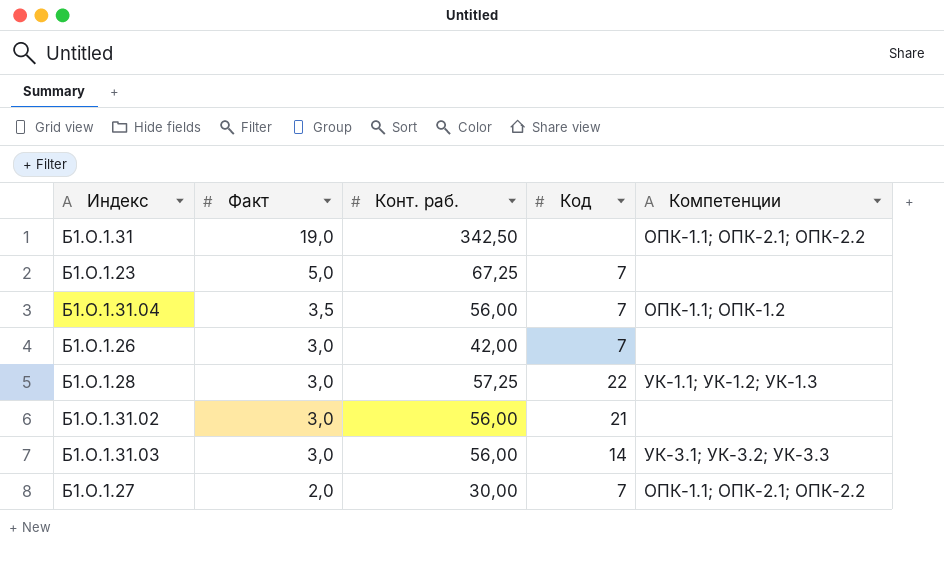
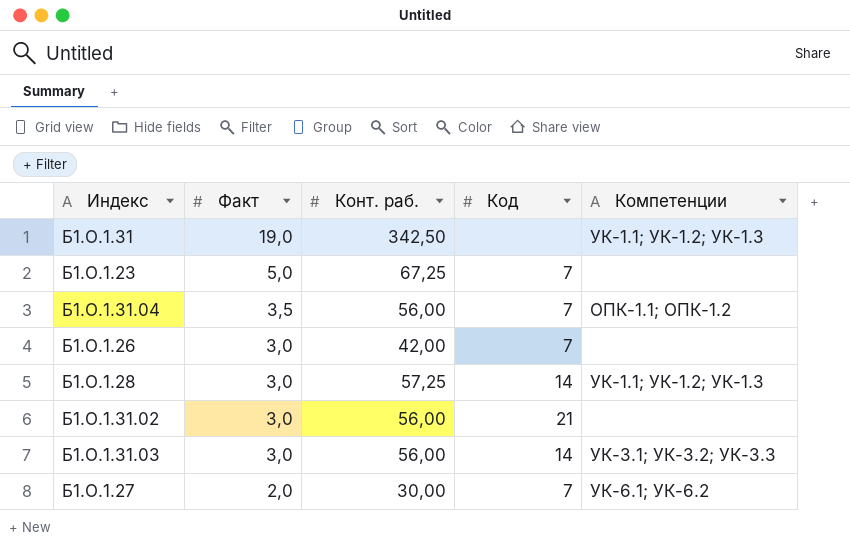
Б1.О.1.31 | Компетенции: ОПК-1.1; ОПК-2.1; ОПК-2.2 -> УК-1.1; УК-1.2; УК-1.3
Б1.О.1.28 | Код: 22 -> 14
Б1.О.1.27 | Компетенции: ОПК-1.1; ОПК-2.1; ОПК-2.2 -> УК-6.1; УК-6.2

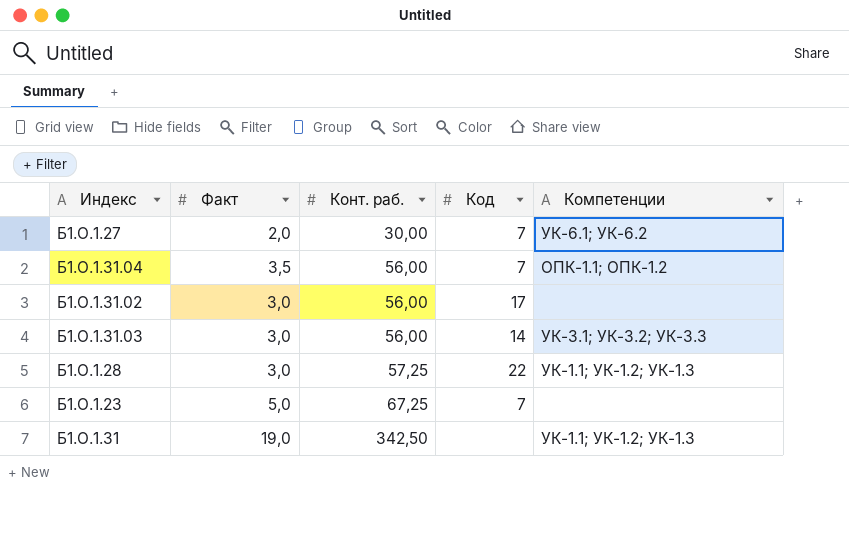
row order: Факт descending -> Конт. раб. ascending
row Б1.О.1.26: 3,0 | 42,00 | 7 | none -> none
Б1.О.1.31.02 | Код: 21 -> 17
Б1.О.1.28 | Код: 14 -> 22

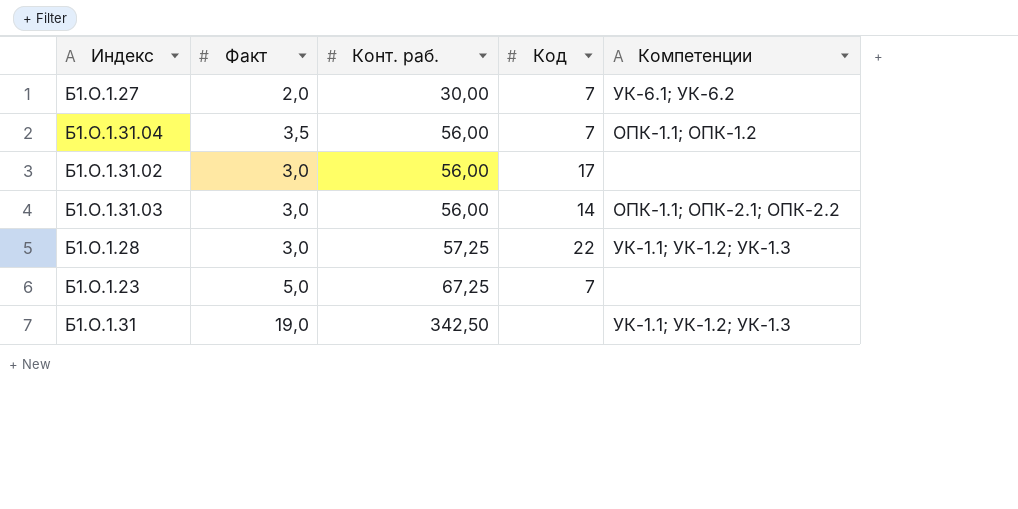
Б1.О.1.31.03 | Компетенции: УК-3.1; УК-3.2; УК-3.3 -> ОПК-1.1; ОПК-2.1; ОПК-2.2

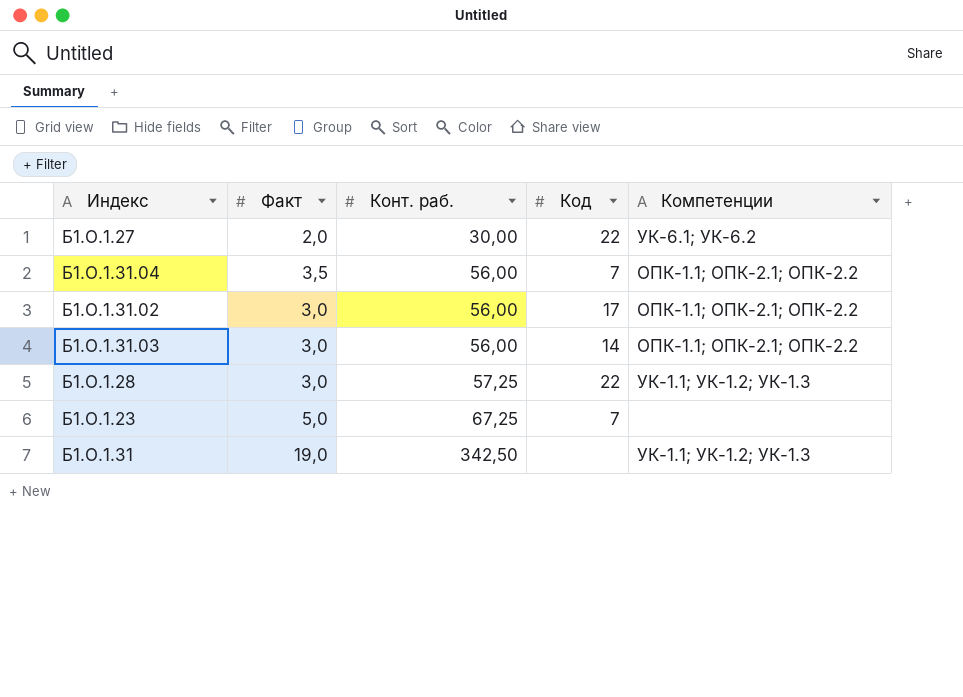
Б1.О.1.27 | Код: 7 -> 22
Б1.О.1.31.04 | Компетенции: ОПК-1.1; ОПК-1.2 -> ОПК-1.1; ОПК-2.1; ОПК-2.2
Б1.О.1.31.02 | Компетенции: none -> ОПК-1.1; ОПК-2.1; ОПК-2.2

